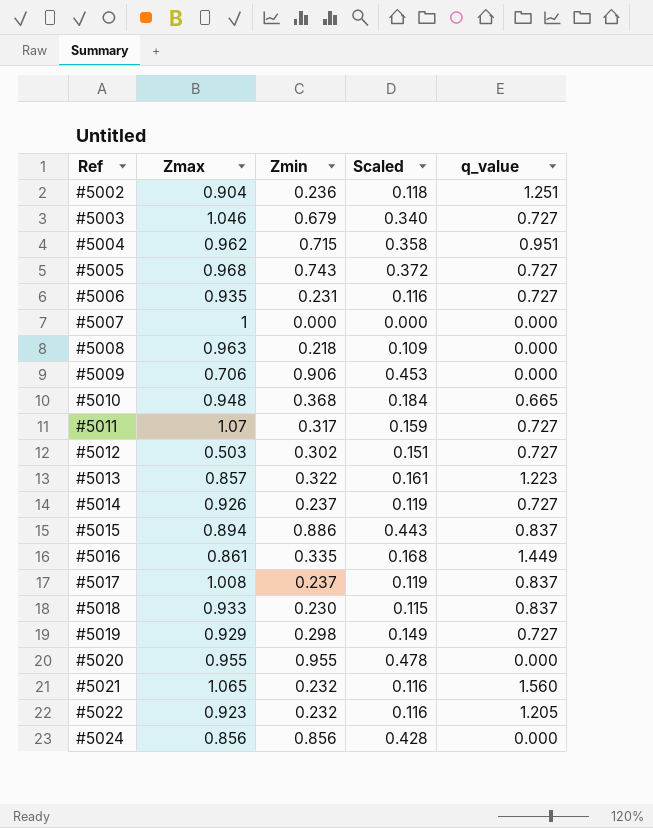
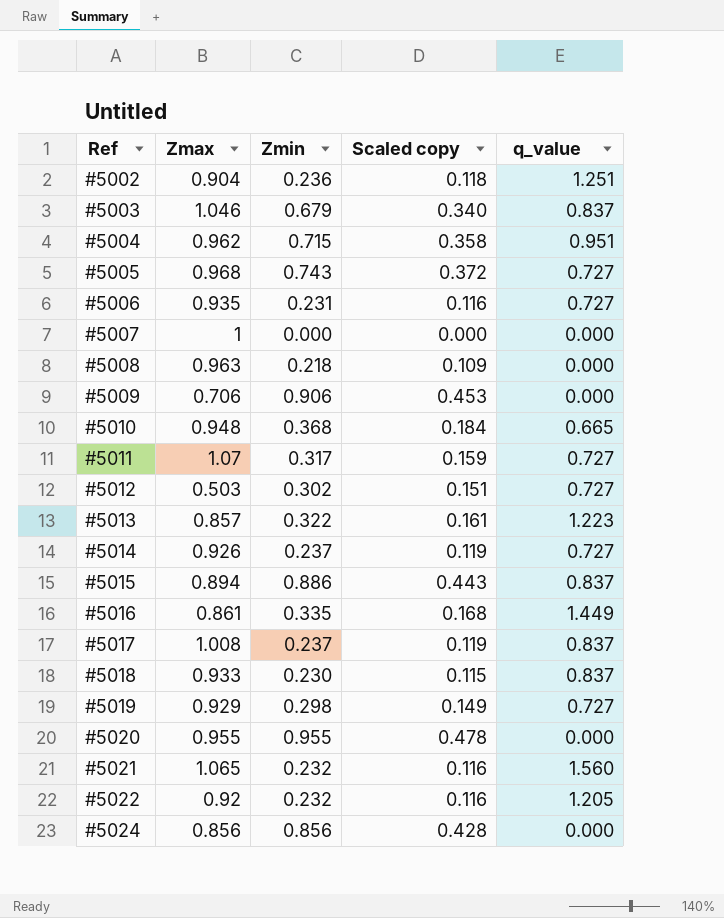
column name: Scaled -> Scaled copy
#5003 | q_value: 0.727 -> 0.837
#5022 | Zmax: 0.923 -> 0.92

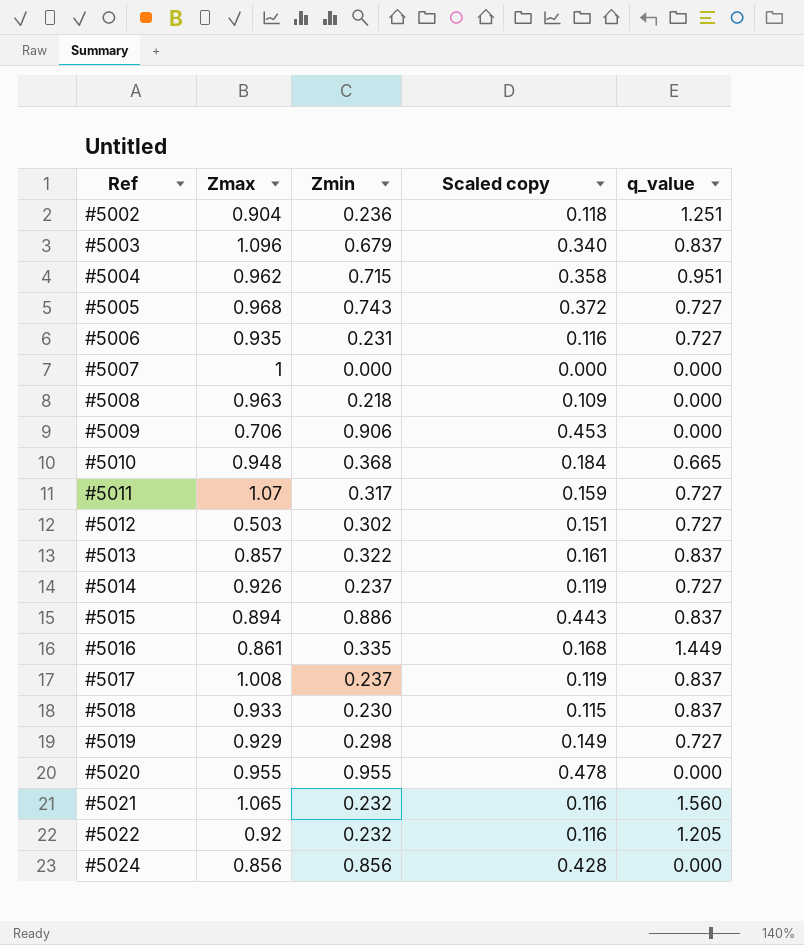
#5003 | Zmax: 1.046 -> 1.096
#5013 | q_value: 1.223 -> 0.837

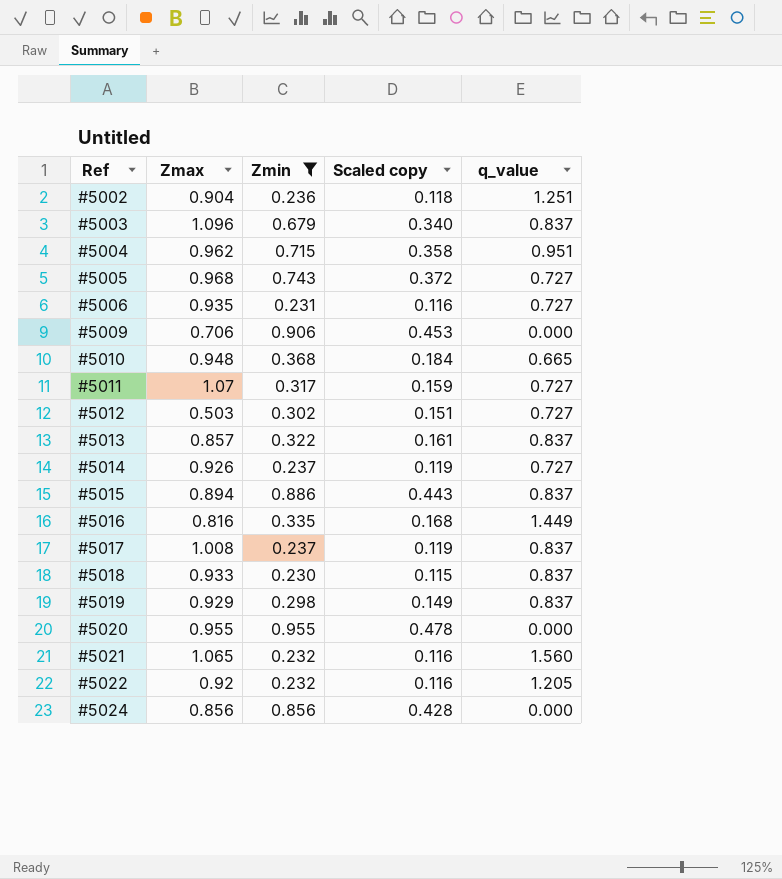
filter: none -> Zmin >= 0.230
#5016 | Zmax: 0.861 -> 0.816
#5019 | q_value: 0.727 -> 0.837

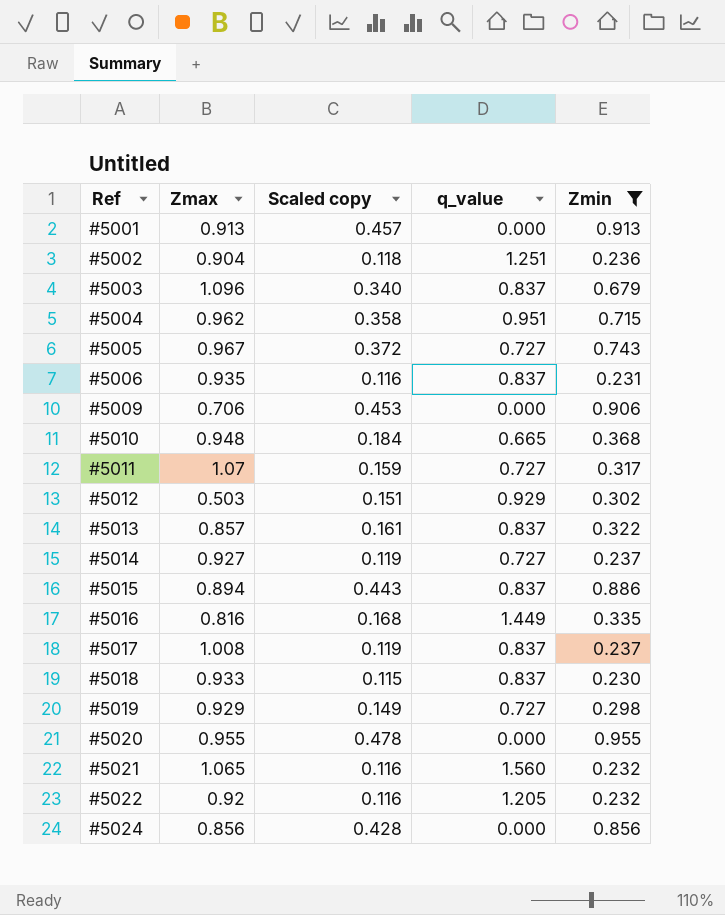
column Zmin | position: 3 -> 5
row #5001: none -> 0.913 | 0.457 | 0.000 | 0.913
#5005 | Zmax: 0.968 -> 0.967
#5006 | q_value: 0.727 -> 0.837
#5012 | q_value: 0.727 -> 0.929
#5014 | Zmax: 0.926 -> 0.927
#5019 | q_value: 0.837 -> 0.727

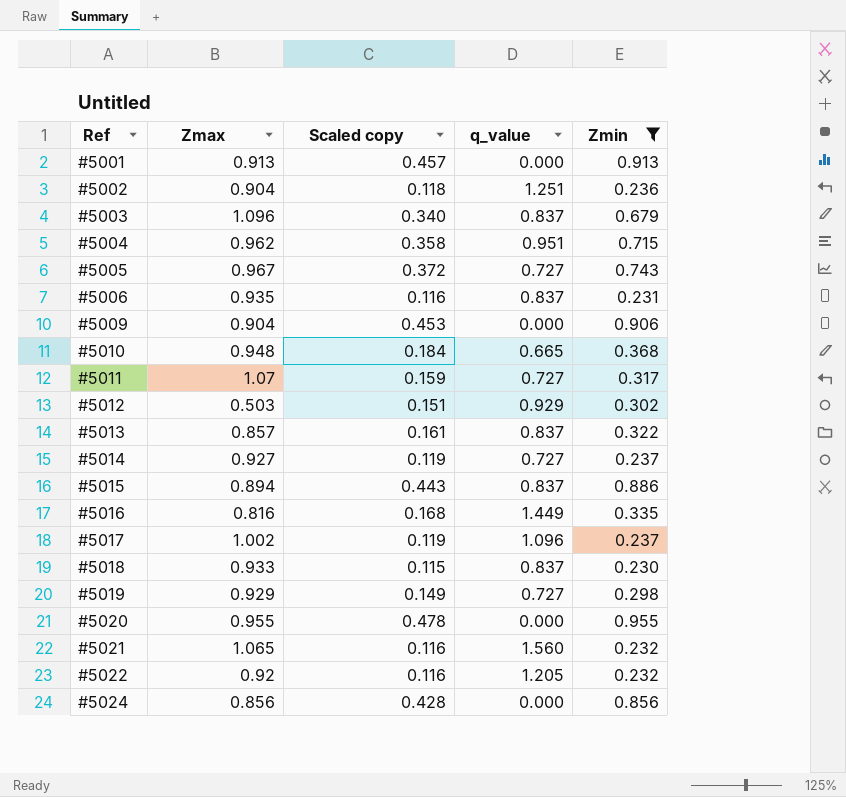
#5009 | Zmax: 0.706 -> 0.904
#5017 | Zmax: 1.008 -> 1.002
#5017 | q_value: 0.837 -> 1.096

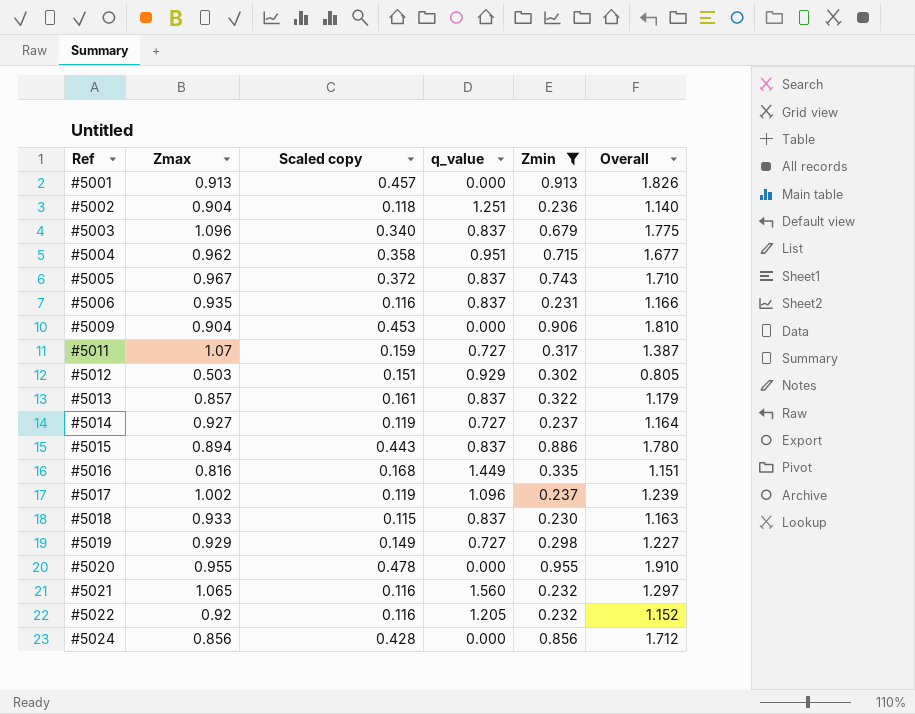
column Overall | formula: none -> [Zmax] + [Zmin]
row #5010: 0.948 | 0.184 | 0.665 | 0.368 -> none
#5005 | q_value: 0.727 -> 0.837

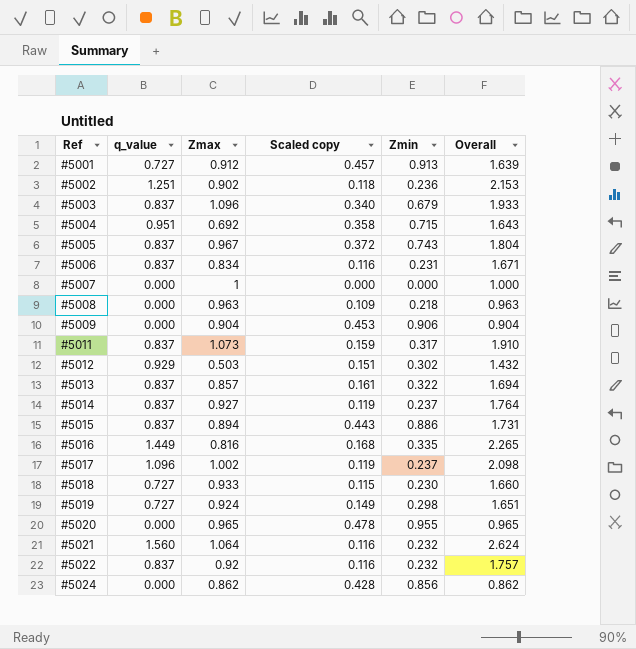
filter: Zmin >= 0.230 -> none
column q_value | position: 4 -> 2
column Overall | formula: [Zmax] + [Zmin] -> [q_value] + [Zmax]
#5001 | q_value: 0.000 -> 0.727
#5001 | Zmax: 0.913 -> 0.912
#5002 | Zmax: 0.904 -> 0.902
#5004 | Zmax: 0.962 -> 0.692
#5006 | Zmax: 0.935 -> 0.834
#5011 | q_value: 0.727 -> 0.837
#5011 | Zmax: 1.07 -> 1.073
#5014 | q_value: 0.727 -> 0.837
#5018 | q_value: 0.837 -> 0.727
#5019 | Zmax: 0.929 -> 0.924
#5020 | Zmax: 0.955 -> 0.965
#5021 | Zmax: 1.065 -> 1.064
#5022 | q_value: 1.205 -> 0.837
#5024 | Zmax: 0.856 -> 0.862

